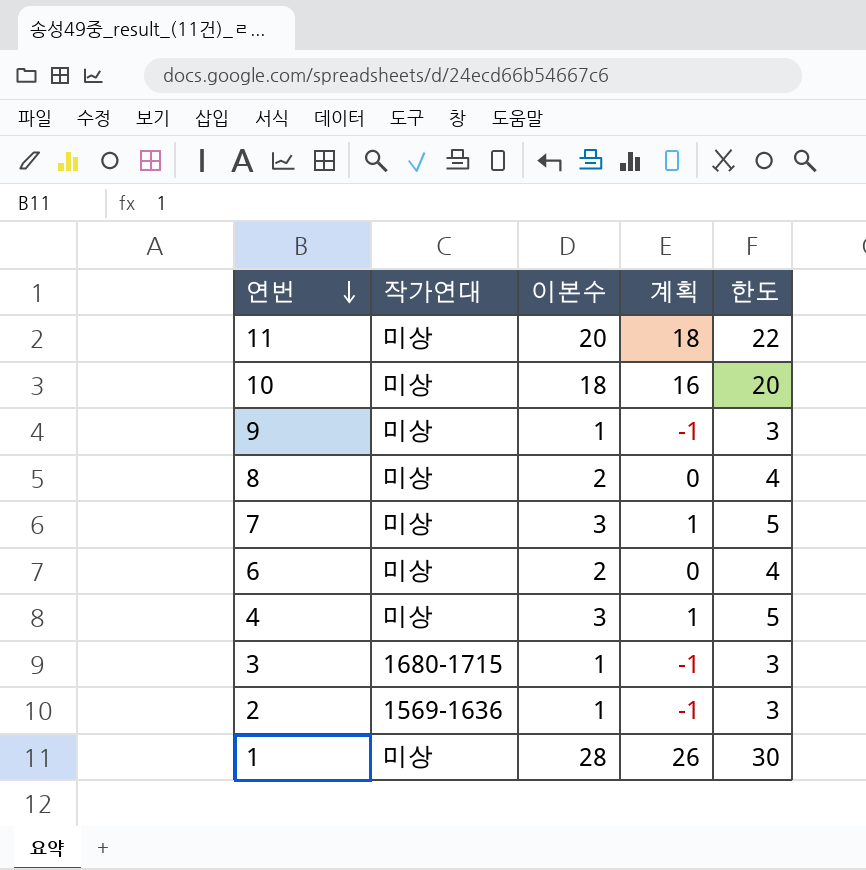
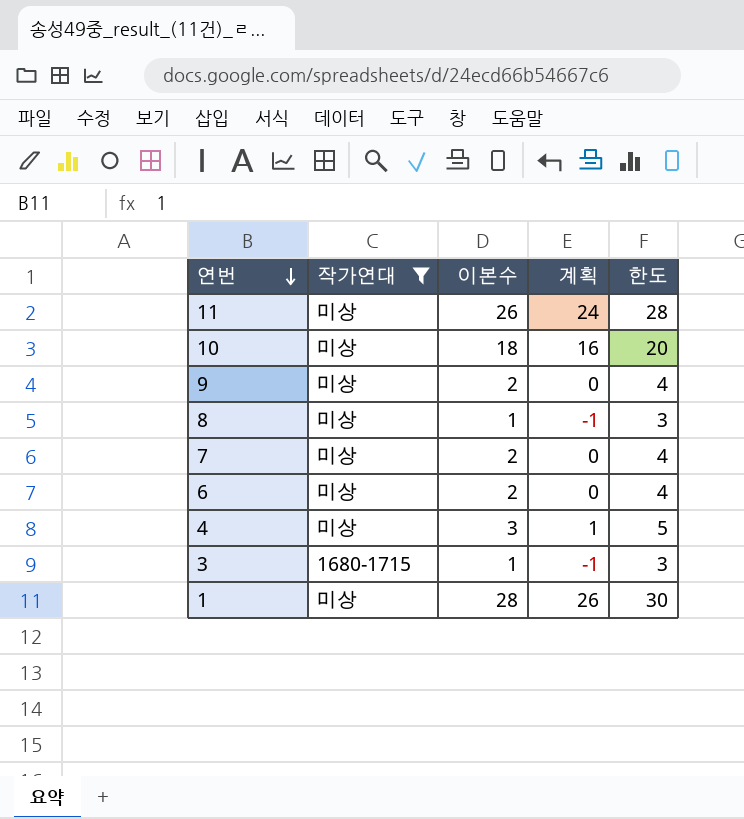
filter: none -> 작가연대 != 1569-1636
11 | 이본수: 20 -> 26
11 | 계획: 18 -> 24
11 | 한도: 22 -> 28
9 | 이본수: 1 -> 2
9 | 계획: -1 -> 0
9 | 한도: 3 -> 4
8 | 이본수: 2 -> 1
8 | 계획: 0 -> -1
8 | 한도: 4 -> 3
7 | 이본수: 3 -> 2
7 | 계획: 1 -> 0
7 | 한도: 5 -> 4

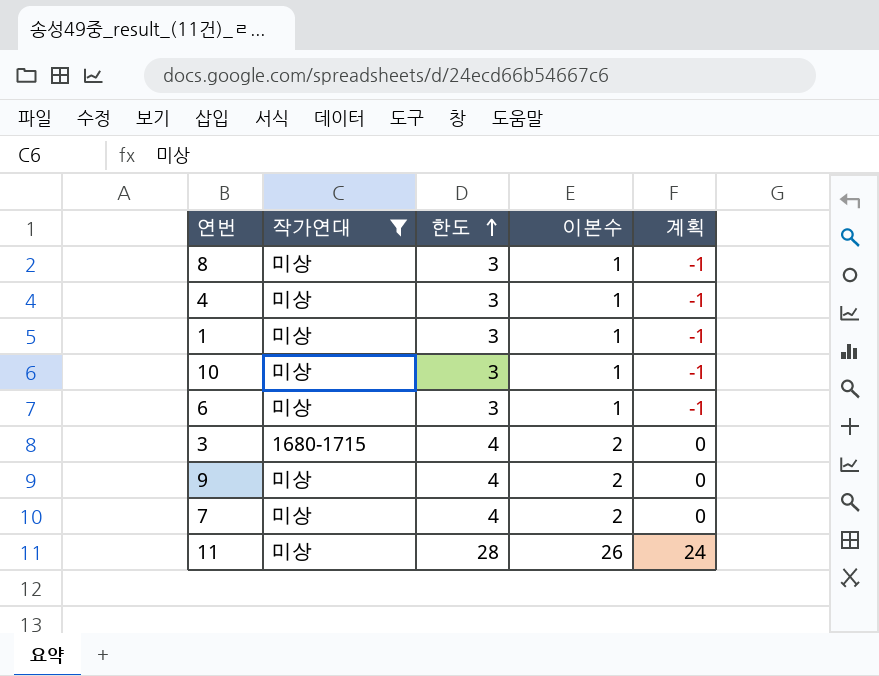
row order: 연번 descending -> 한도 ascending
column 한도 | position: 5 -> 3
4 | 한도: 5 -> 3
4 | 이본수: 3 -> 1
4 | 계획: 1 -> -1
1 | 한도: 30 -> 3
1 | 이본수: 28 -> 1
1 | 계획: 26 -> -1
10 | 한도: 20 -> 3
10 | 이본수: 18 -> 1
10 | 계획: 16 -> -1
6 | 한도: 4 -> 3
6 | 이본수: 2 -> 1
6 | 계획: 0 -> -1
3 | 한도: 3 -> 4
3 | 이본수: 1 -> 2
3 | 계획: -1 -> 0

